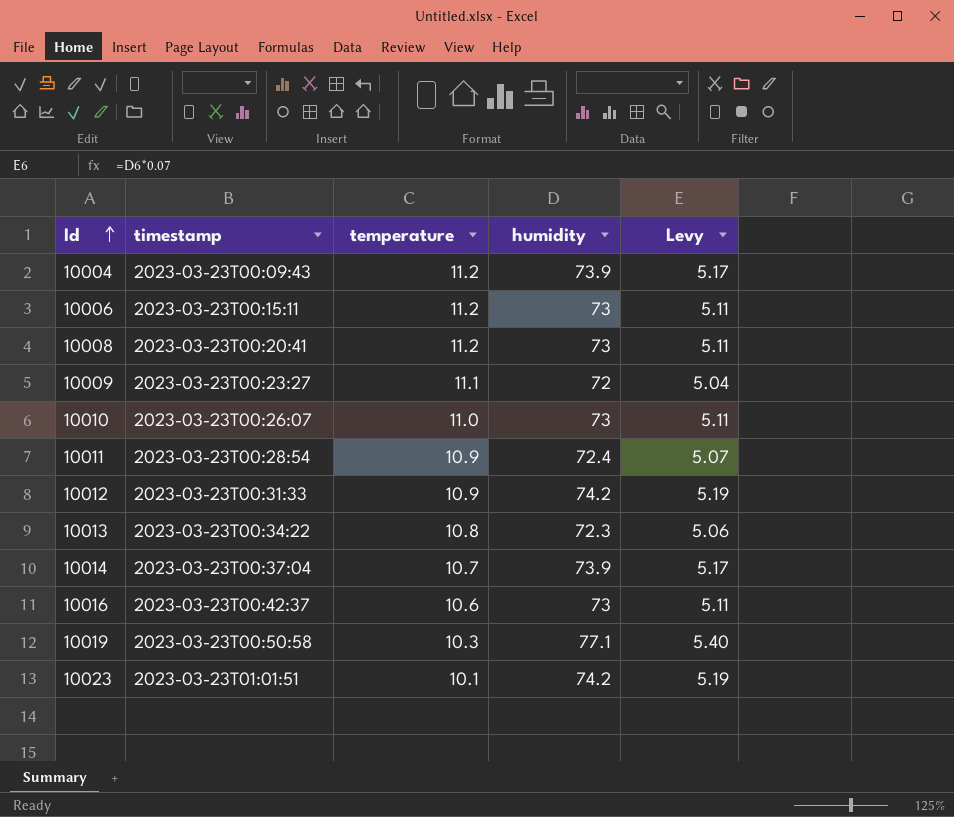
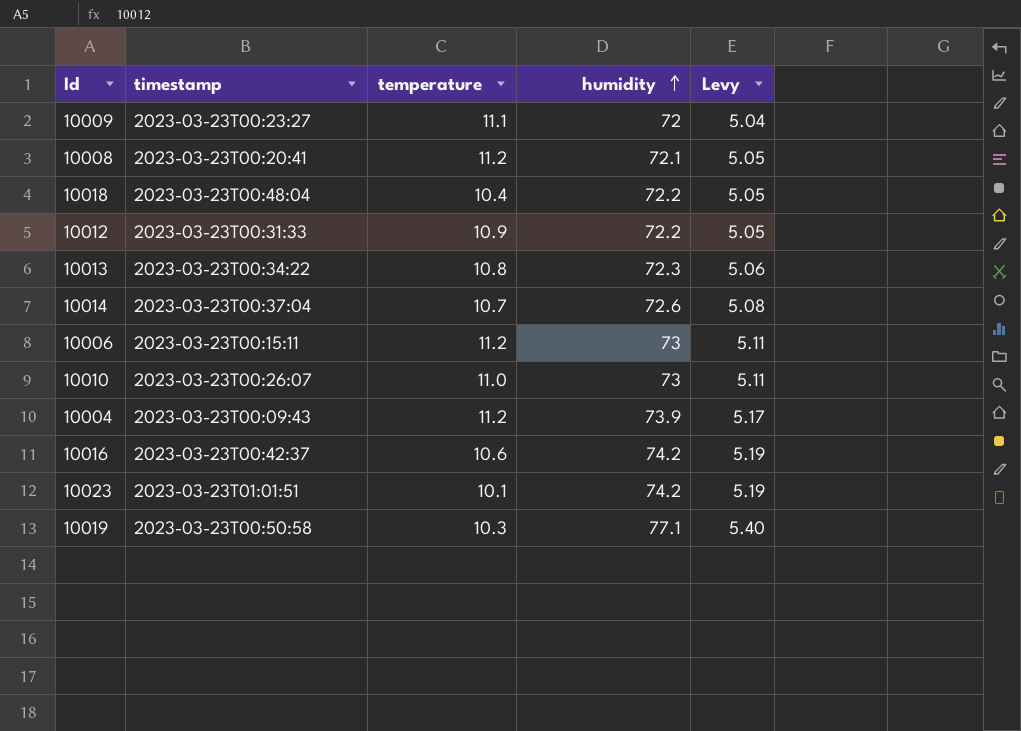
row order: Id ascending -> humidity ascending
row 10011: 2023-03-23T00:28:54 | 10.9 | 72.4 | 5.07 -> none
10008 | humidity: 73 -> 72.1
10008 | Levy: 5.11 -> 5.05
row 10018: none -> 2023-03-23T00:48:04 | 10.4 | 72.2 | 5.05
10012 | humidity: 74.2 -> 72.2
10012 | Levy: 5.19 -> 5.05
10014 | humidity: 73.9 -> 72.6
10014 | Levy: 5.17 -> 5.08
10016 | humidity: 73 -> 74.2
10016 | Levy: 5.11 -> 5.19

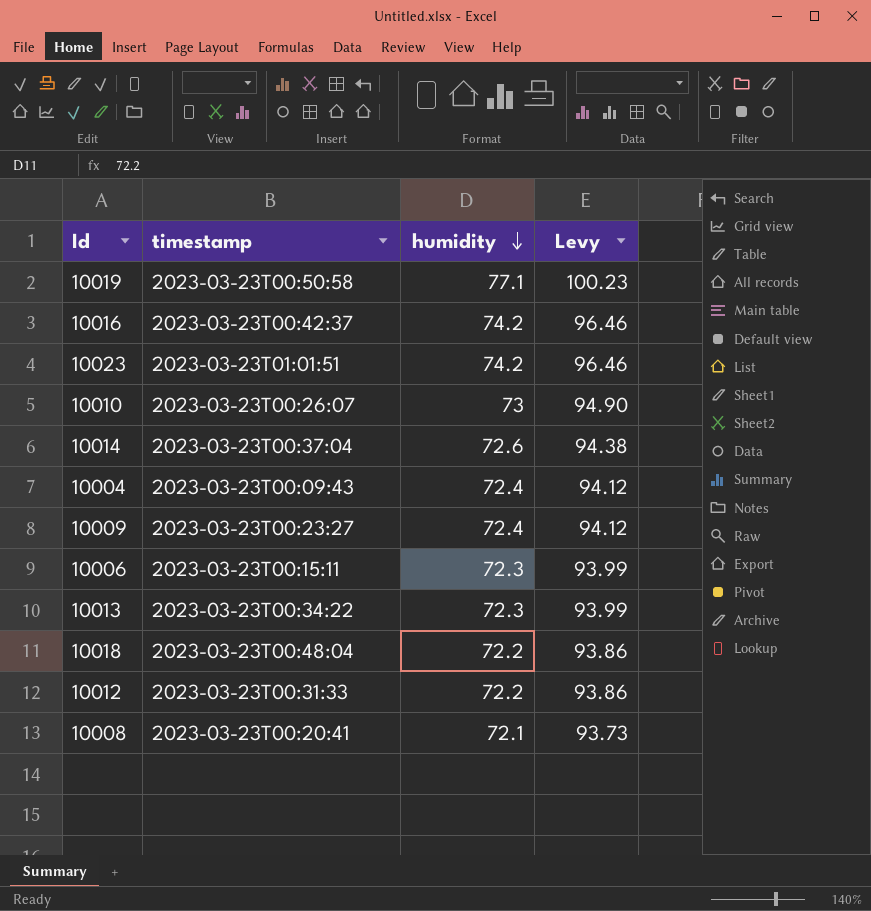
row order: humidity ascending -> humidity descending
column temperature | position: 3 -> none
column Levy | formula: [humidity] * 0.07 -> [humidity] * 1.3
10004 | humidity: 73.9 -> 72.4
10009 | humidity: 72 -> 72.4
10006 | humidity: 73 -> 72.3

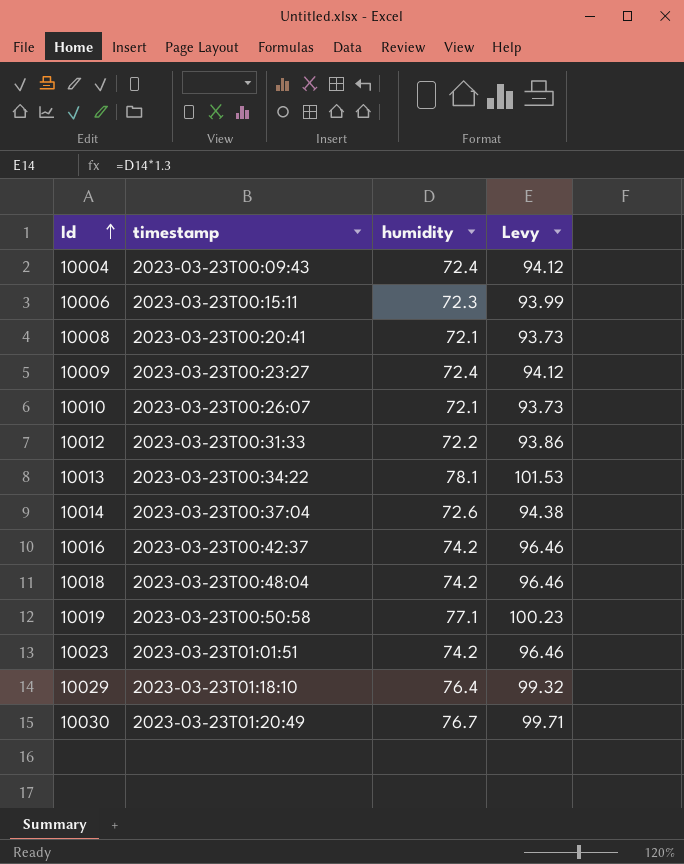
row order: humidity descending -> Id ascending
10010 | humidity: 73 -> 72.1
10010 | Levy: 94.90 -> 93.73
10013 | humidity: 72.3 -> 78.1
10013 | Levy: 93.99 -> 101.53
10018 | humidity: 72.2 -> 74.2
10018 | Levy: 93.86 -> 96.46
row 10029: none -> 2023-03-23T01:18:10 | 76.4 | 99.32
row 10030: none -> 2023-03-23T01:20:49 | 76.7 | 99.71

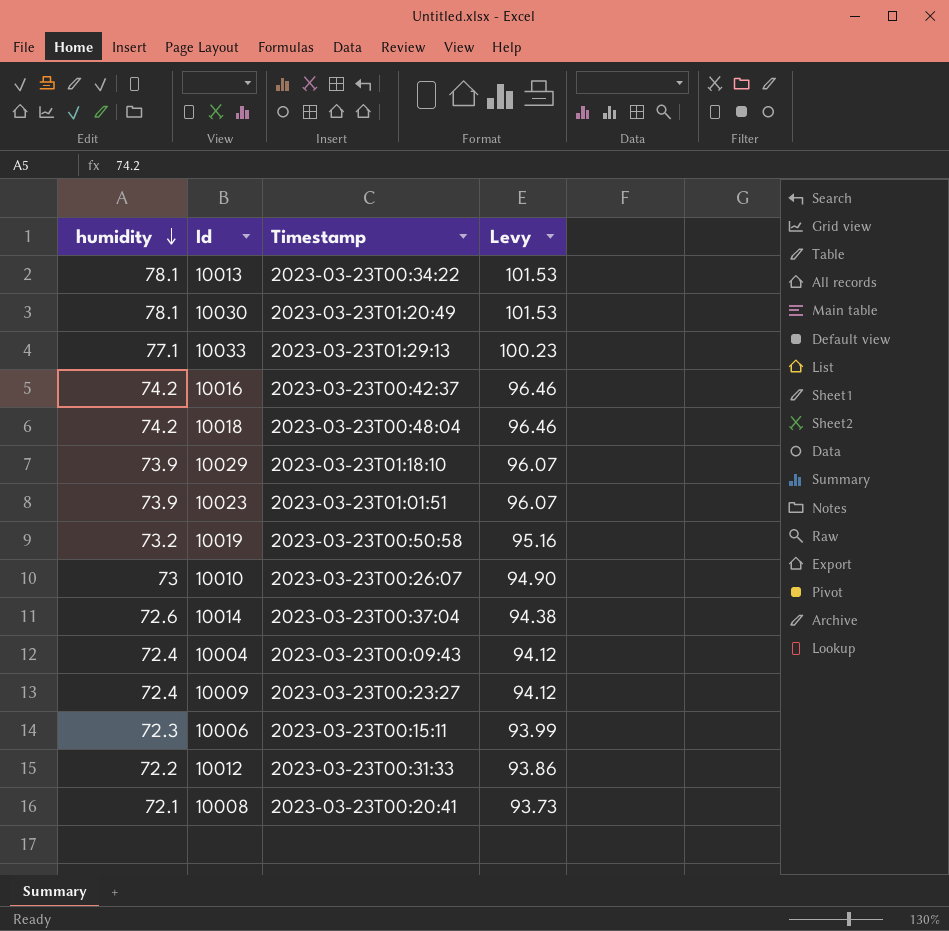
row order: Id ascending -> humidity descending
column humidity | position: 3 -> 1
column name: timestamp -> Timestamp
10030 | humidity: 76.7 -> 78.1
10030 | Levy: 99.71 -> 101.53
row 10033: none -> 77.1 | 2023-03-23T01:29:13 | 100.23
10029 | humidity: 76.4 -> 73.9
10029 | Levy: 99.32 -> 96.07
10023 | humidity: 74.2 -> 73.9
10023 | Levy: 96.46 -> 96.07
10019 | humidity: 77.1 -> 73.2
10019 | Levy: 100.23 -> 95.16
10010 | humidity: 72.1 -> 73
10010 | Levy: 93.73 -> 94.90

